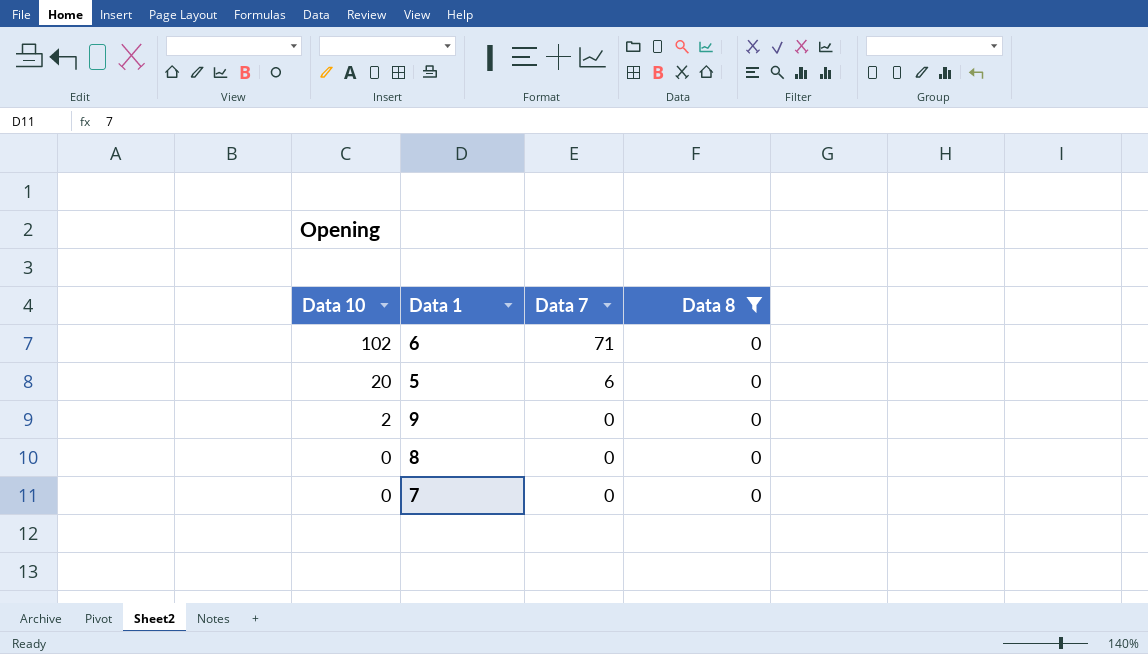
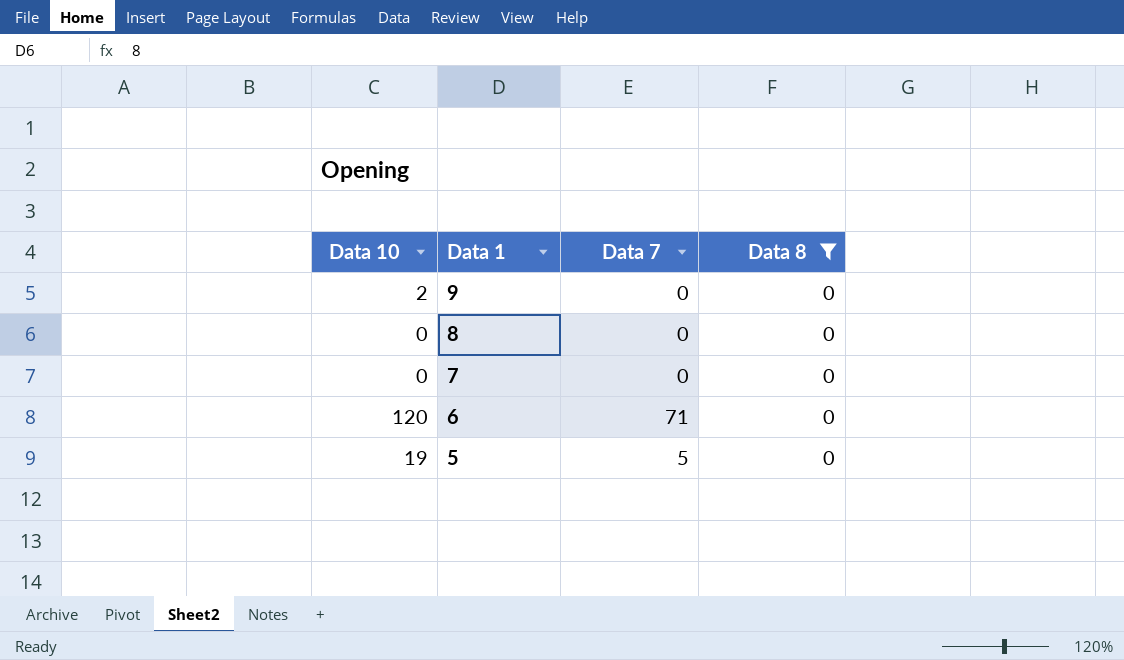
row order: Data 10 descending -> Data 1 descending
6 | Data 10: 102 -> 120
5 | Data 10: 20 -> 19
5 | Data 7: 6 -> 5

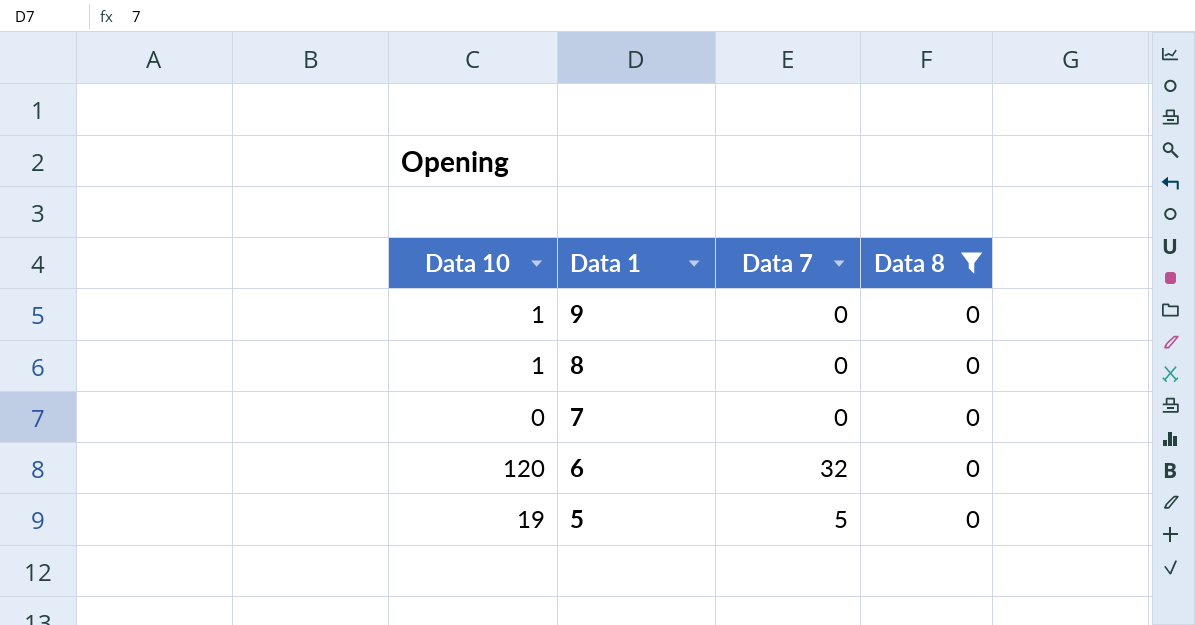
9 | Data 10: 2 -> 1
8 | Data 10: 0 -> 1
6 | Data 7: 71 -> 32

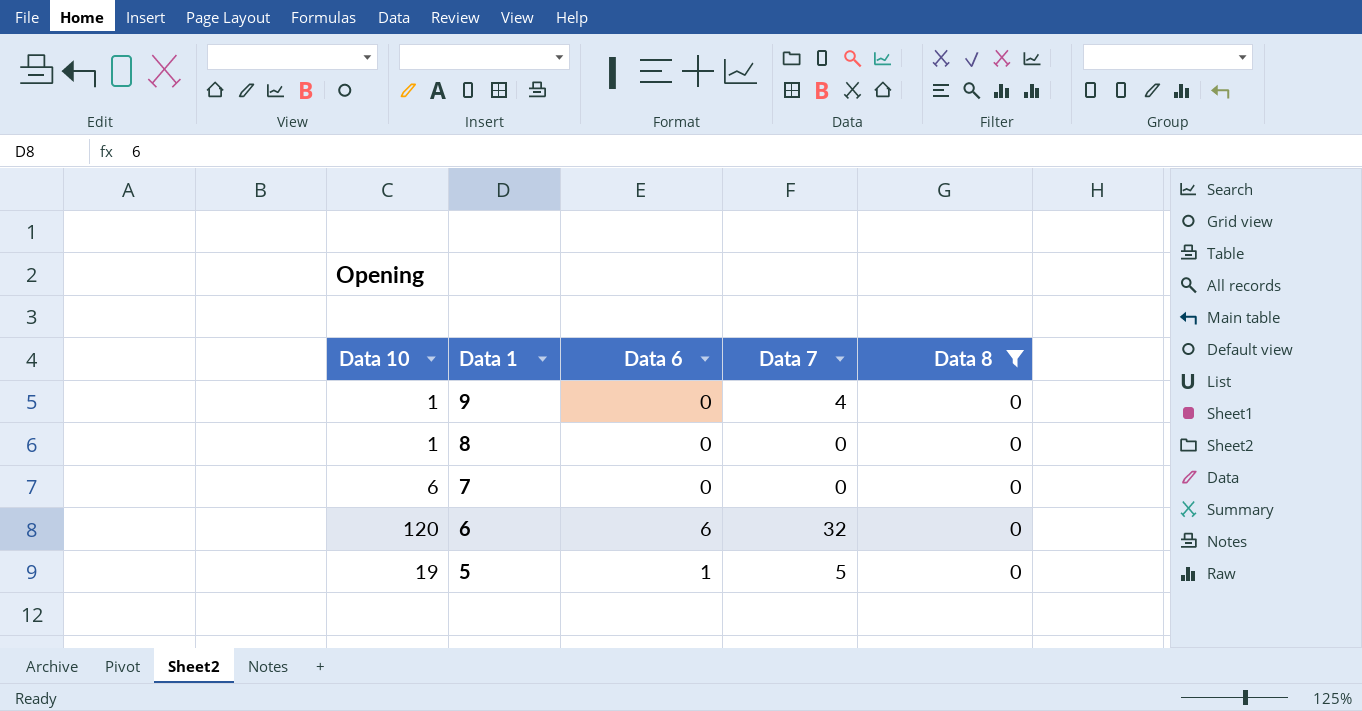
column Data 6 | position: none -> 3
9 | Data 7: 0 -> 4
7 | Data 10: 0 -> 6

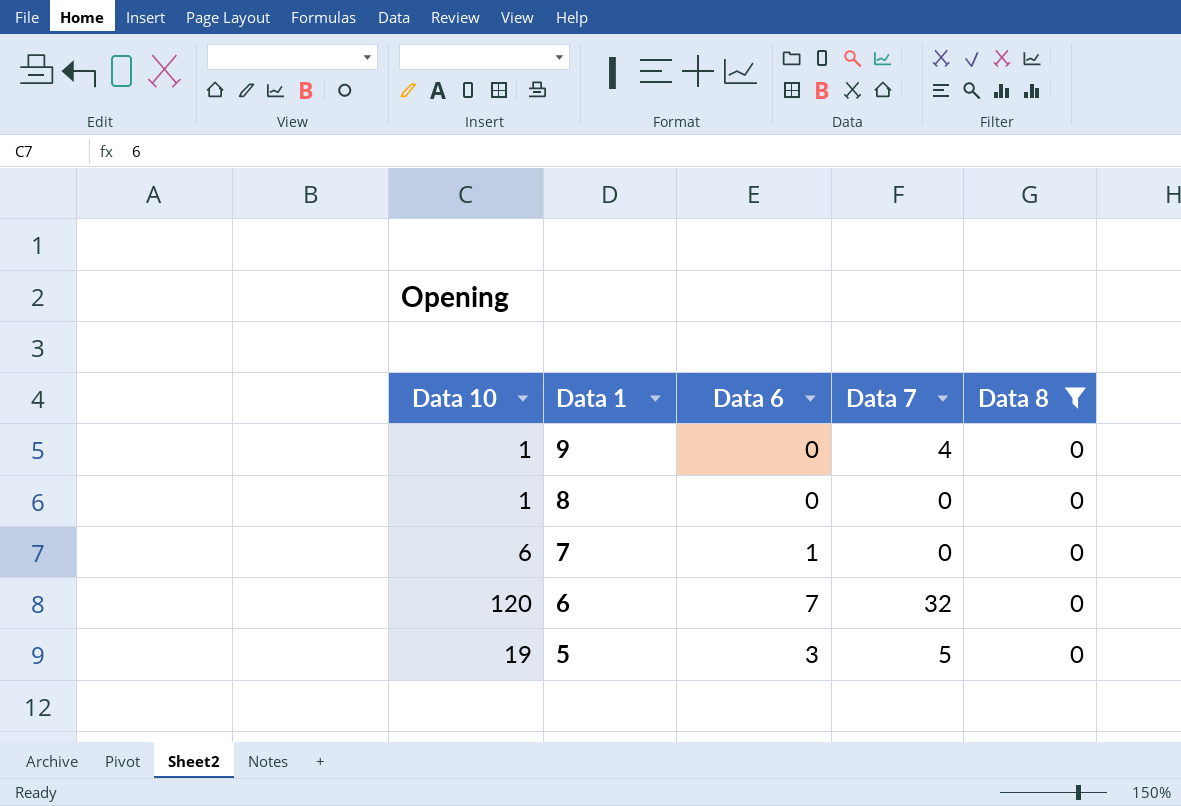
7 | Data 6: 0 -> 1
6 | Data 6: 6 -> 7
5 | Data 6: 1 -> 3

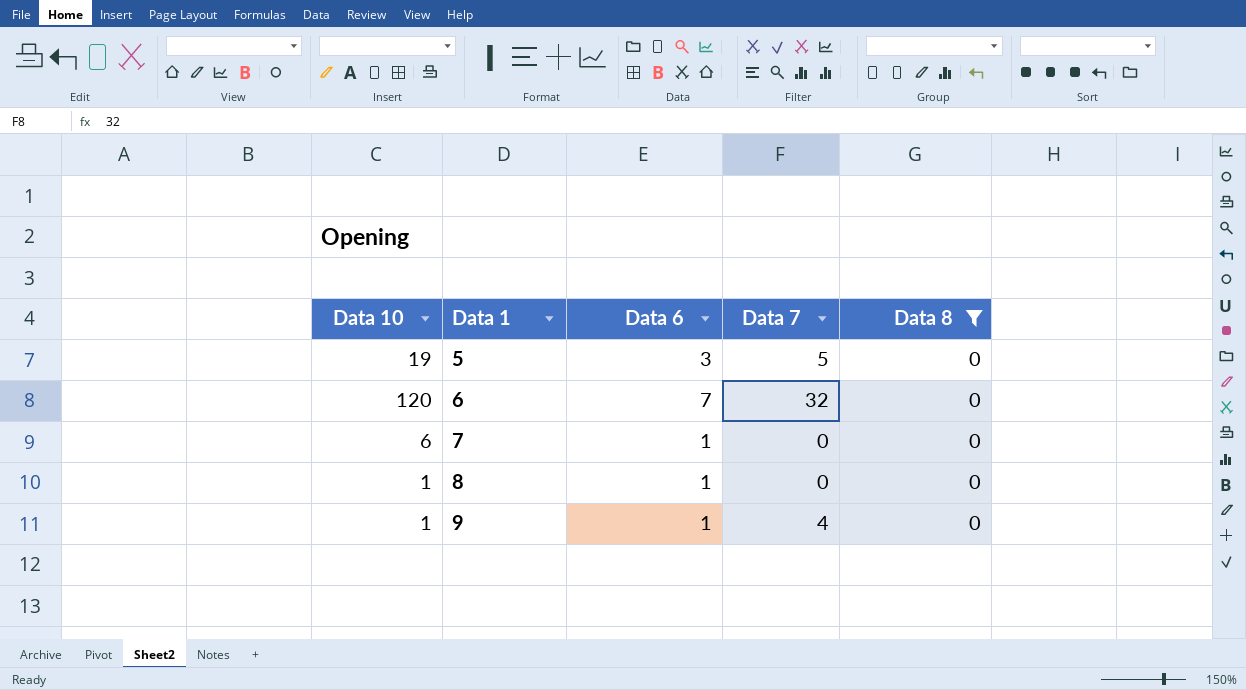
row order: Data 1 descending -> Data 1 ascending
8 | Data 6: 0 -> 1
9 | Data 6: 0 -> 1

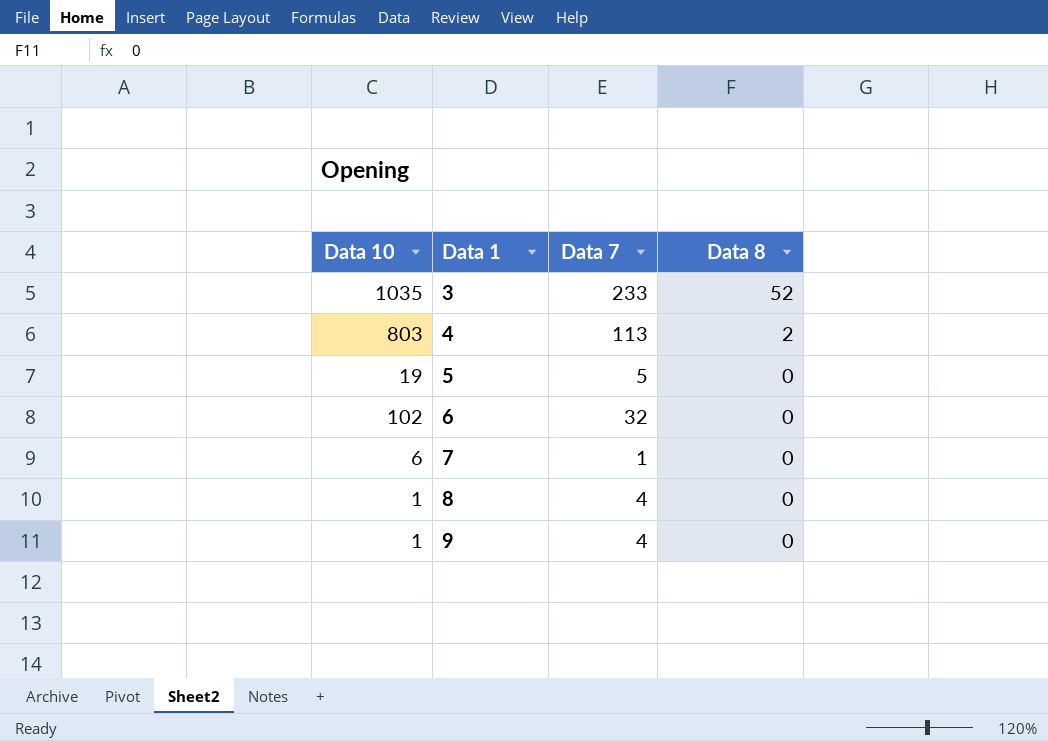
filter: Data 8 = 0 -> none
column Data 6 | position: 3 -> none
6 | Data 10: 120 -> 102
7 | Data 7: 0 -> 1
8 | Data 7: 0 -> 4

